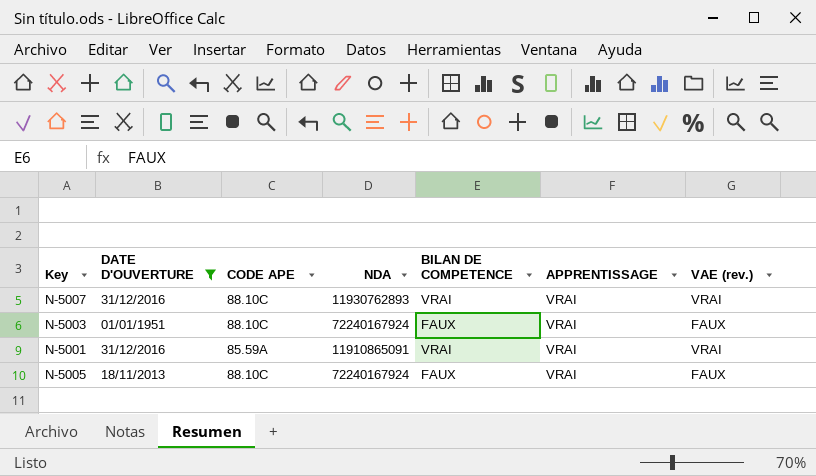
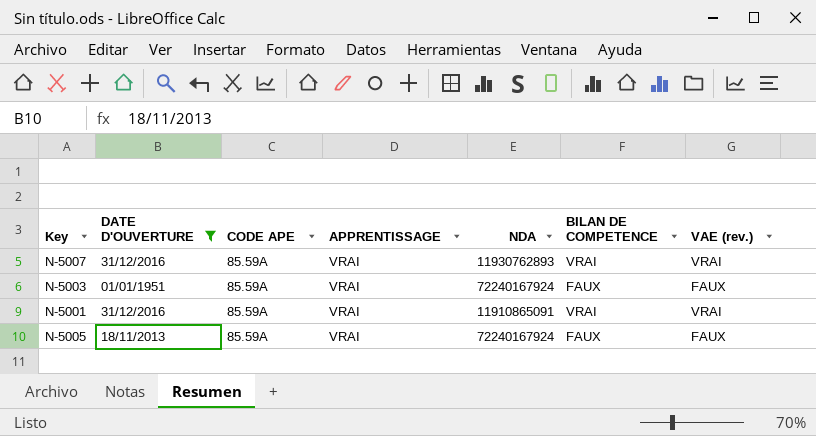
column APPRENTISSAGE | position: 6 -> 4
N-5007 | CODE APE: 88.10C -> 85.59A
N-5003 | CODE APE: 88.10C -> 85.59A
N-5005 | CODE APE: 88.10C -> 85.59A

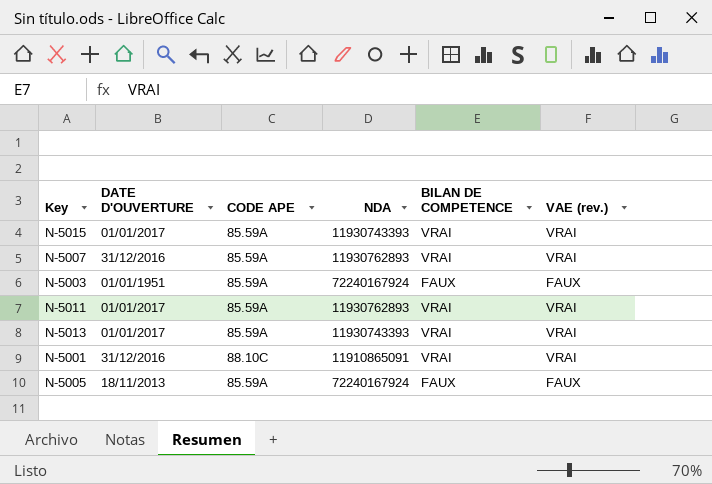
filter: DATE D'OUVERTURE != 01/01/2017 -> none
column APPRENTISSAGE | position: 4 -> none
N-5001 | CODE APE: 85.59A -> 88.10C

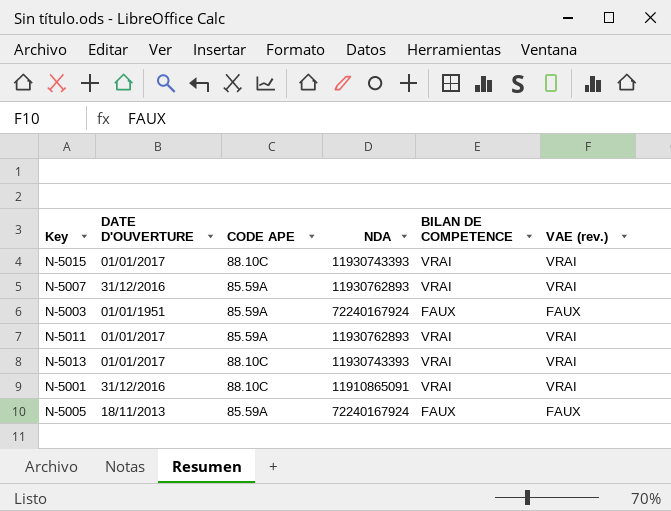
N-5015 | CODE APE: 85.59A -> 88.10C
N-5013 | CODE APE: 85.59A -> 88.10C

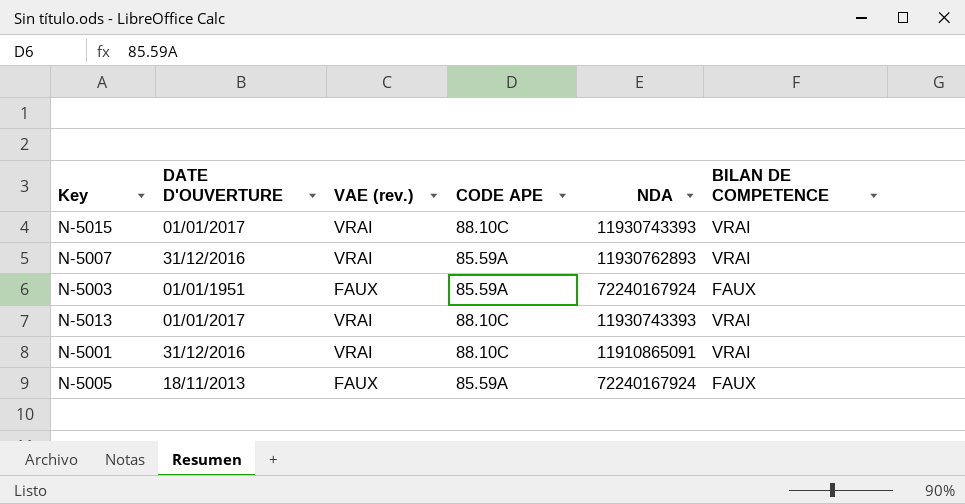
column VAE (rev.) | position: 6 -> 3
row N-5011: 01/01/2017 | 85.59A | 11930762893 | VRAI | VRAI -> none

